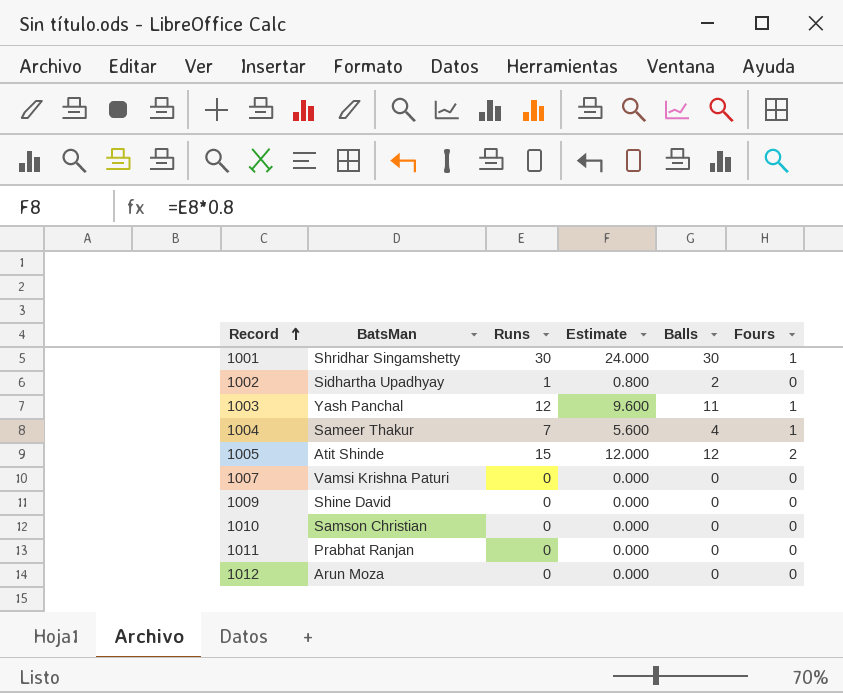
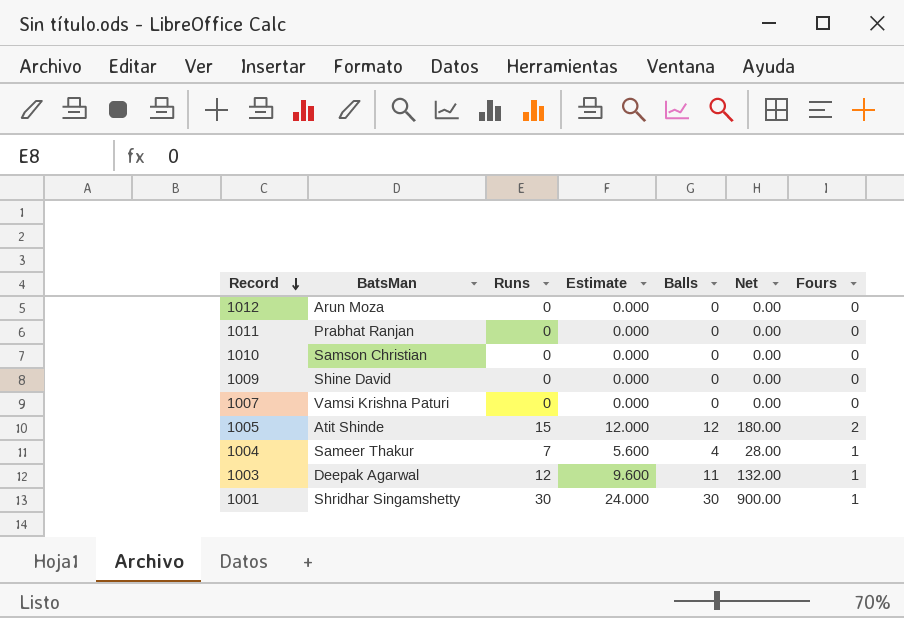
row order: Record ascending -> Record descending
column Net | formula: none -> [Runs] * [Balls]
row 1002: Sidhartha Upadhyay | 1 | 0.800 | 2 | 0 -> none
1003 | BatsMan: Yash Panchal -> Deepak Agarwal

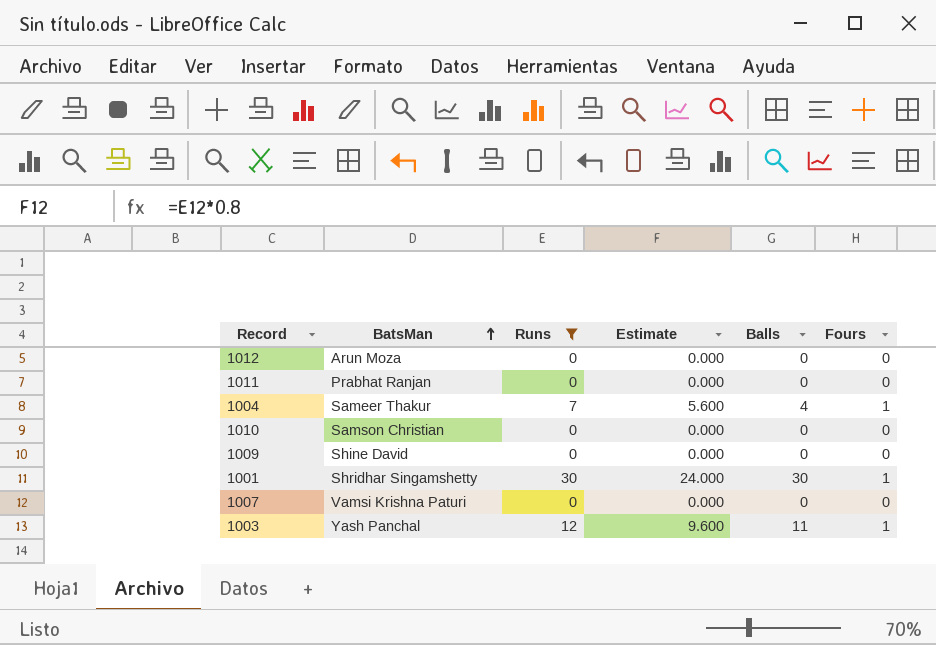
filter: none -> Runs != 15
row order: Record descending -> BatsMan ascending
column Net | formula: [Runs] * [Balls] -> none
1003 | BatsMan: Deepak Agarwal -> Yash Panchal

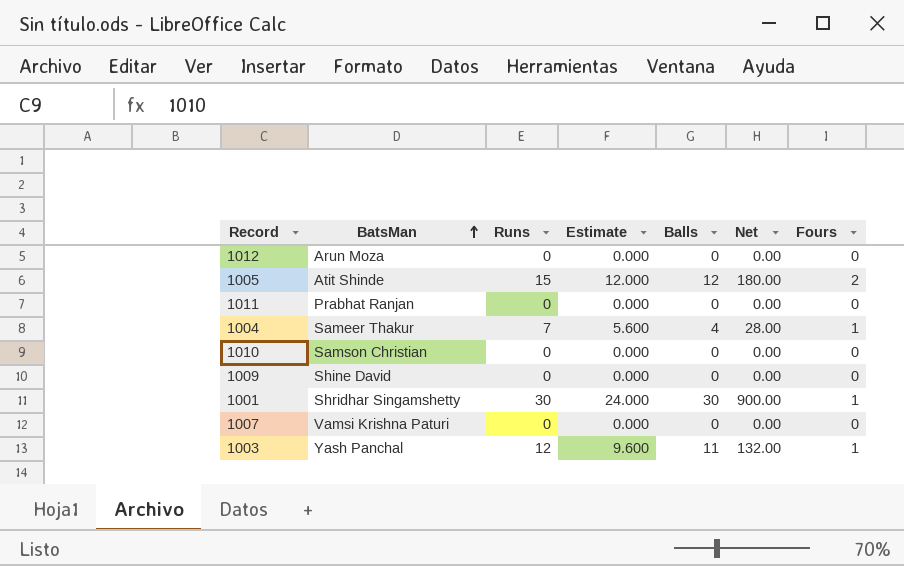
filter: Runs != 15 -> none
column Net | formula: none -> [Runs] * [Balls]

